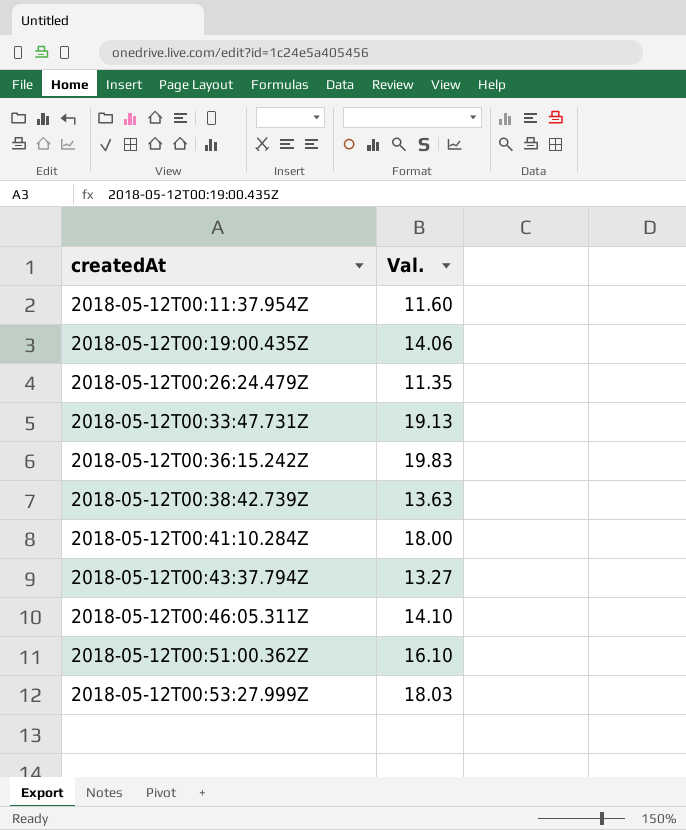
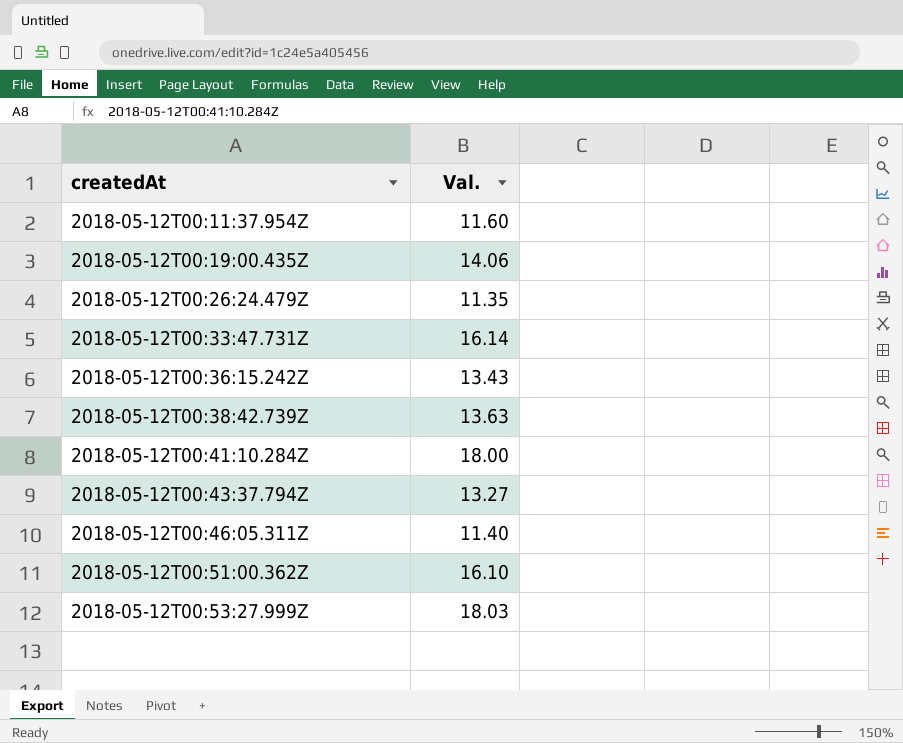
2018-05-12T00:33:47.731Z | Val.: 19.13 -> 16.14
2018-05-12T00:36:15.242Z | Val.: 19.83 -> 13.43
2018-05-12T00:46:05.311Z | Val.: 14.10 -> 11.40

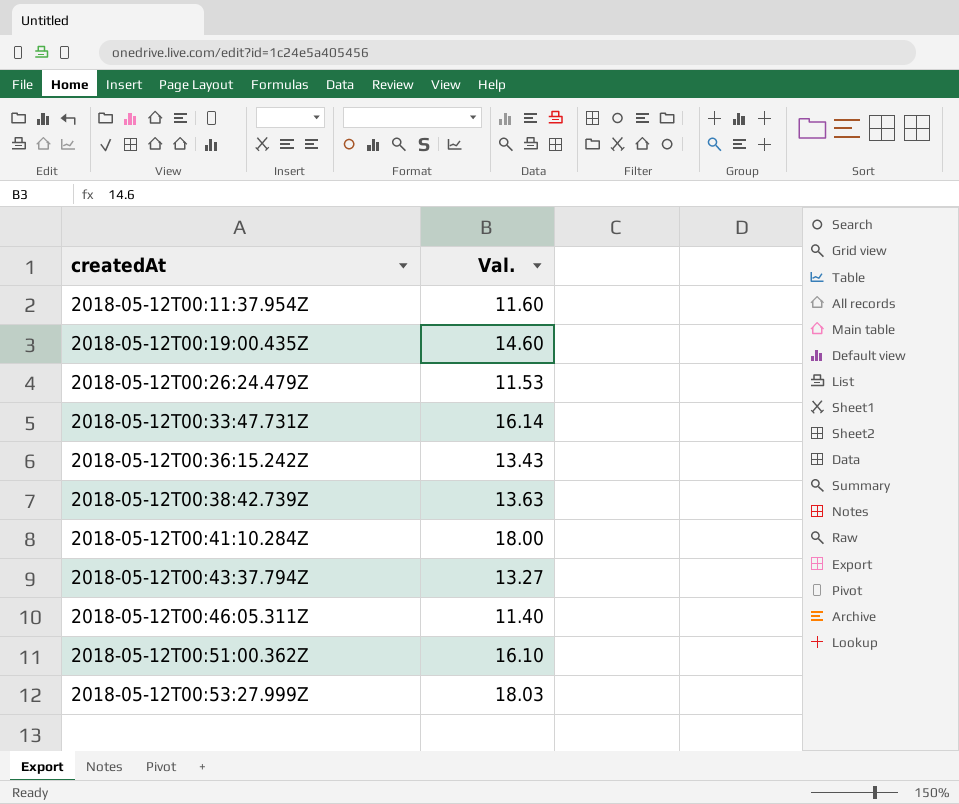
2018-05-12T00:19:00.435Z | Val.: 14.06 -> 14.60
2018-05-12T00:26:24.479Z | Val.: 11.35 -> 11.53

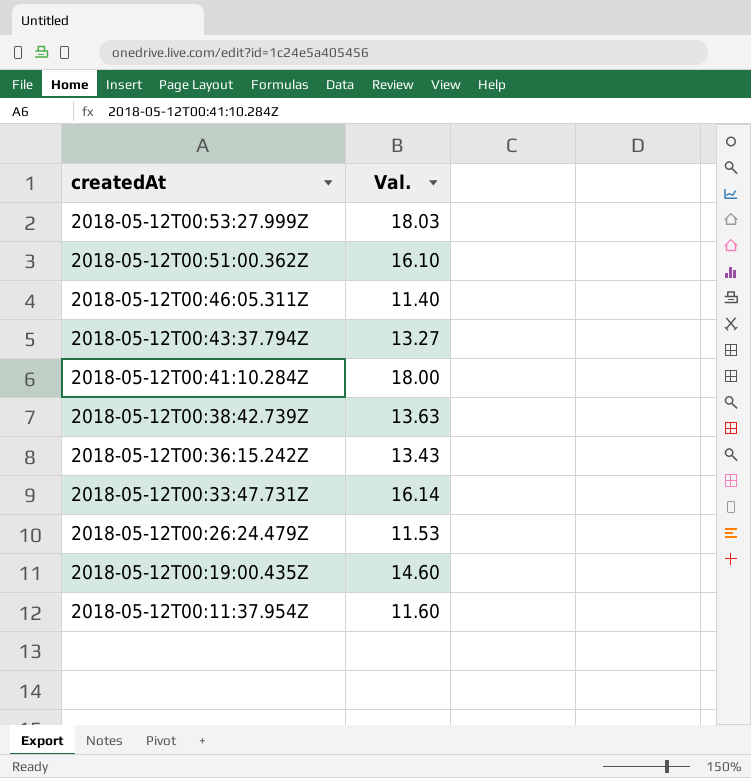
row order: createdAt ascending -> createdAt descending

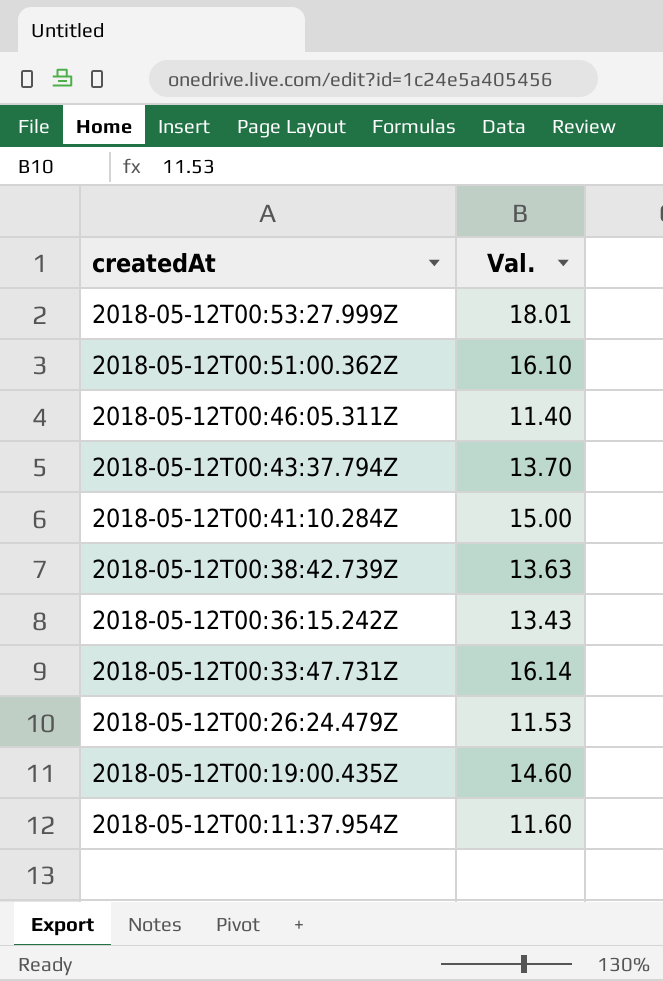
2018-05-12T00:53:27.999Z | Val.: 18.03 -> 18.01
2018-05-12T00:43:37.794Z | Val.: 13.27 -> 13.70
2018-05-12T00:41:10.284Z | Val.: 18.00 -> 15.00

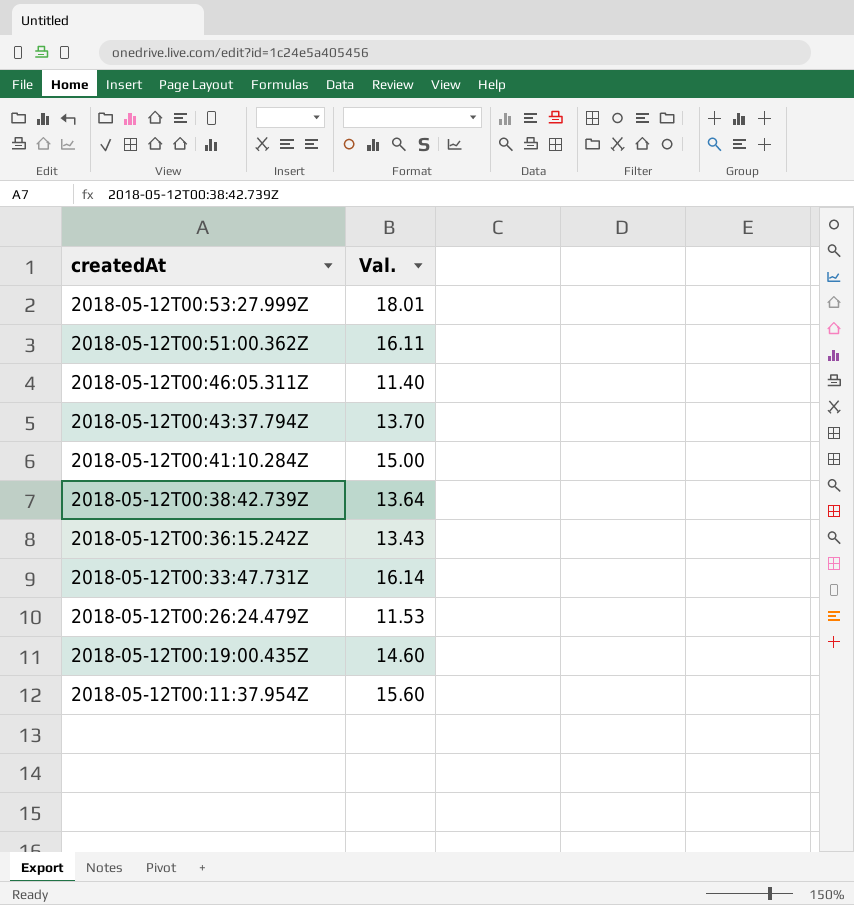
2018-05-12T00:51:00.362Z | Val.: 16.10 -> 16.11
2018-05-12T00:38:42.739Z | Val.: 13.63 -> 13.64
2018-05-12T00:11:37.954Z | Val.: 11.60 -> 15.60

